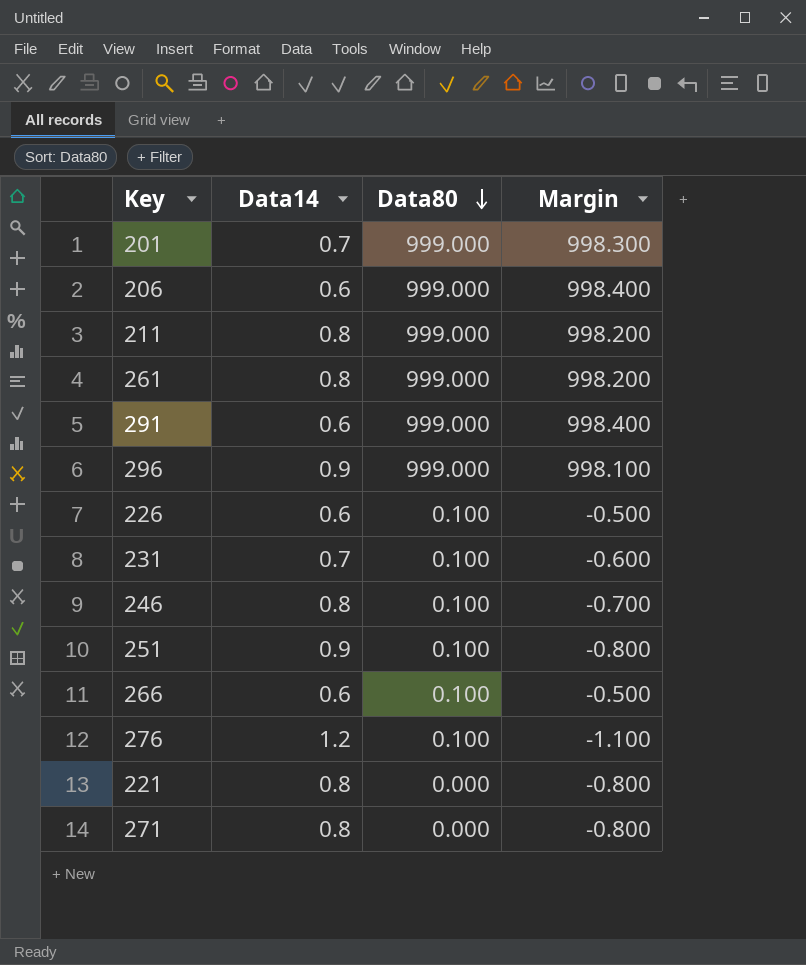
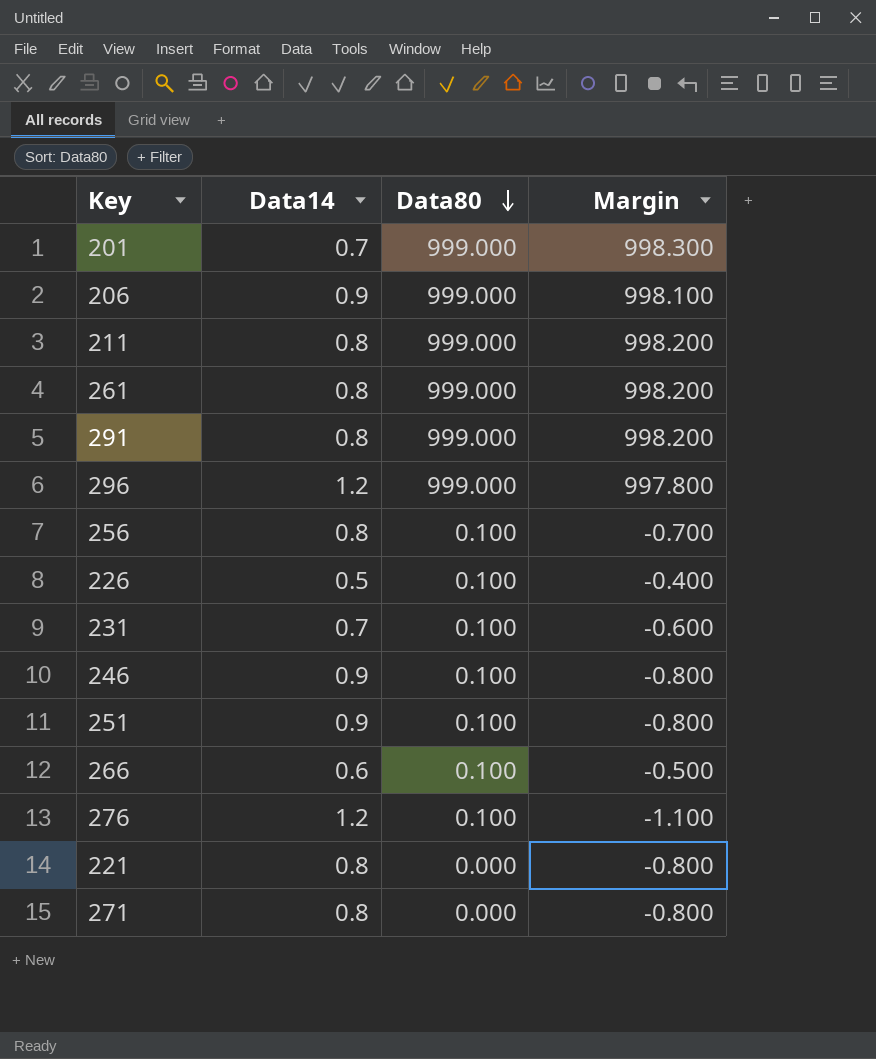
206 | Data14: 0.6 -> 0.9
206 | Margin: 998.400 -> 998.100
291 | Data14: 0.6 -> 0.8
291 | Margin: 998.400 -> 998.200
296 | Data14: 0.9 -> 1.2
296 | Margin: 998.100 -> 997.800
row 256: none -> 0.8 | 0.100 | -0.700
226 | Data14: 0.6 -> 0.5
226 | Margin: -0.500 -> -0.400
246 | Data14: 0.8 -> 0.9
246 | Margin: -0.700 -> -0.800

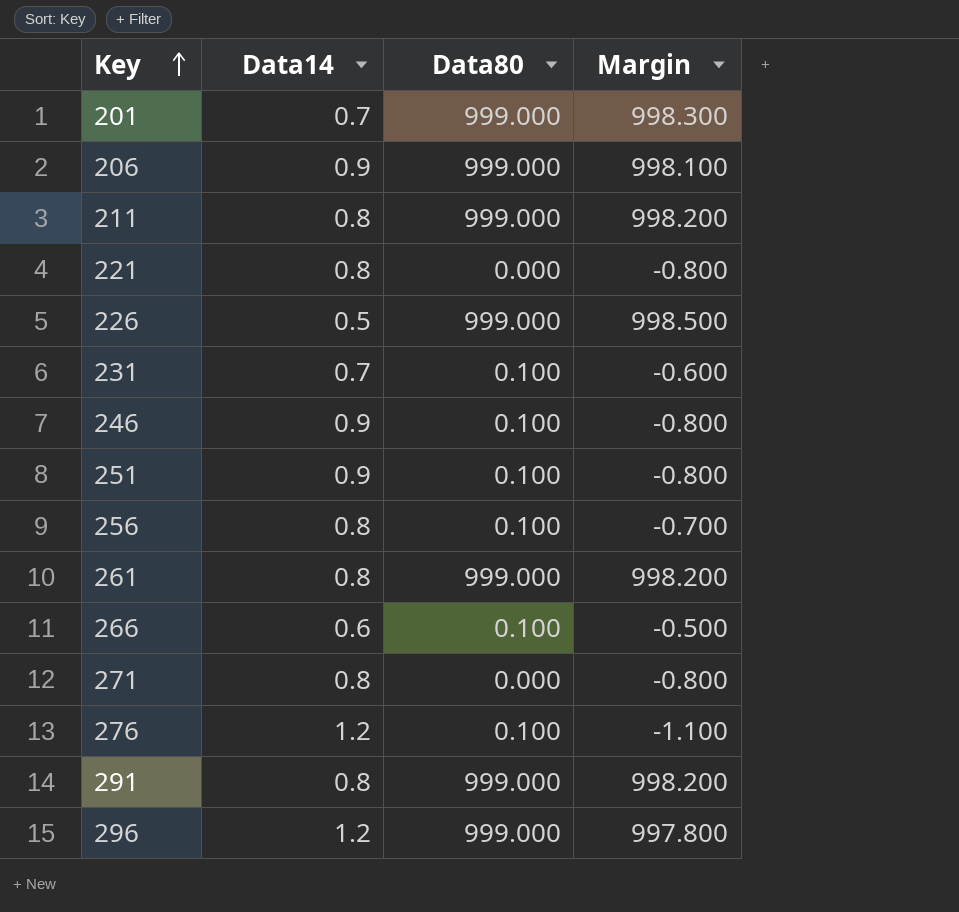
row order: Data80 descending -> Key ascending
226 | Data80: 0.100 -> 999.000
226 | Margin: -0.400 -> 998.500

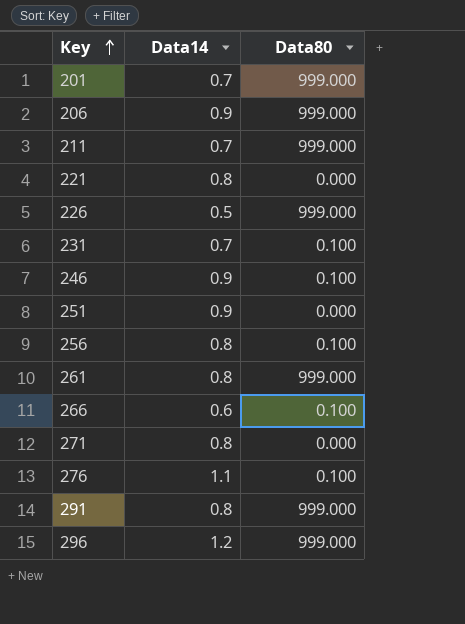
column Margin | formula: [Data80] - [Data14] -> none
211 | Data14: 0.8 -> 0.7
251 | Data80: 0.100 -> 0.000
276 | Data14: 1.2 -> 1.1

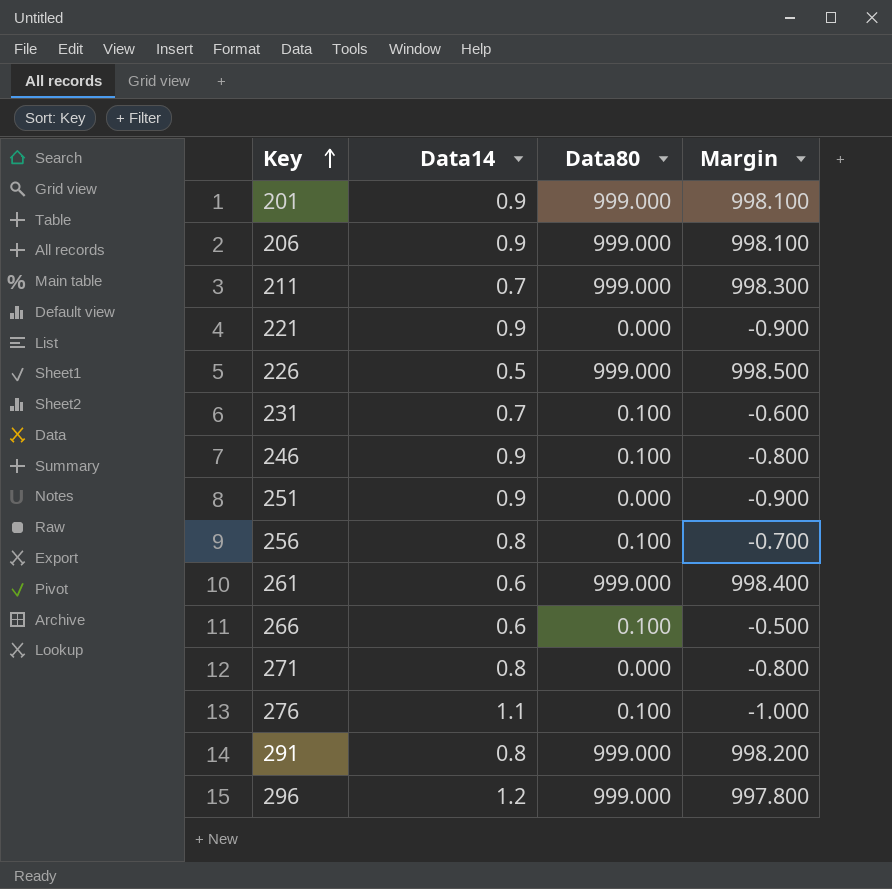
column Margin | formula: none -> [Data80] - [Data14]
201 | Data14: 0.7 -> 0.9
221 | Data14: 0.8 -> 0.9
261 | Data14: 0.8 -> 0.6

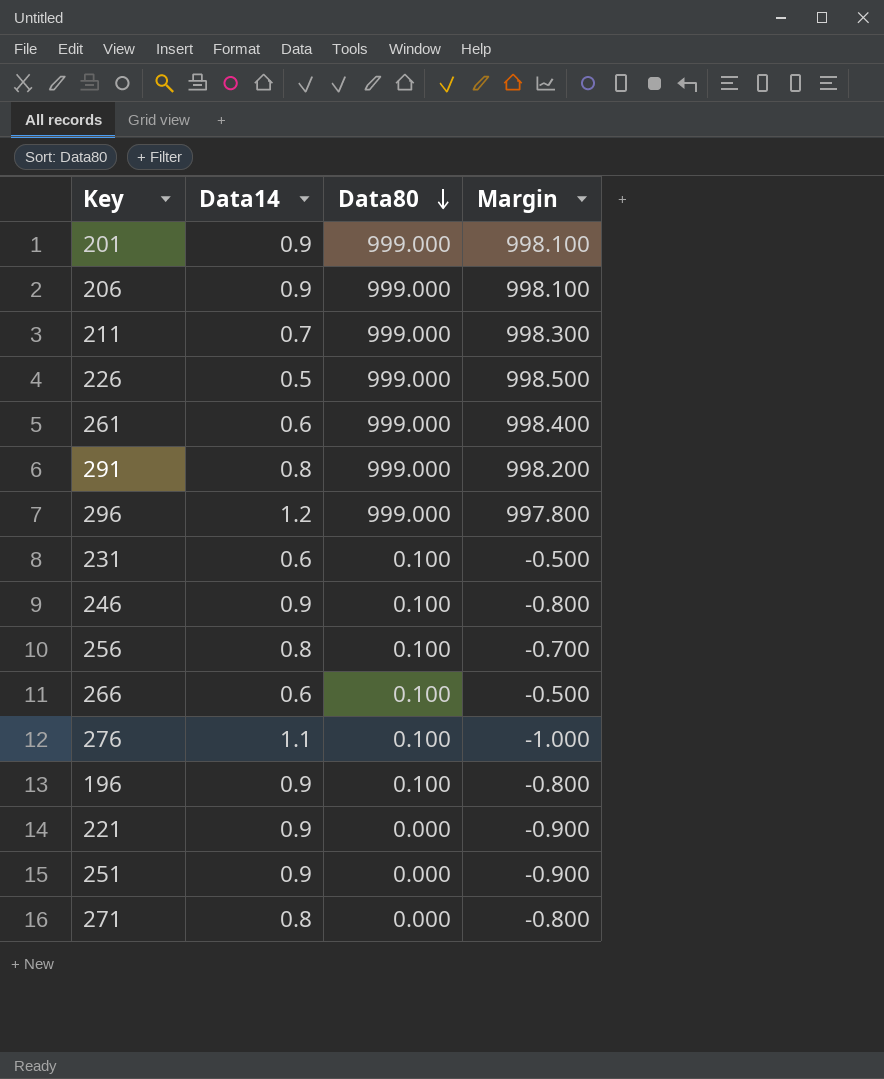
row order: Key ascending -> Data80 descending
231 | Data14: 0.7 -> 0.6
231 | Margin: -0.600 -> -0.500
row 196: none -> 0.9 | 0.100 | -0.800

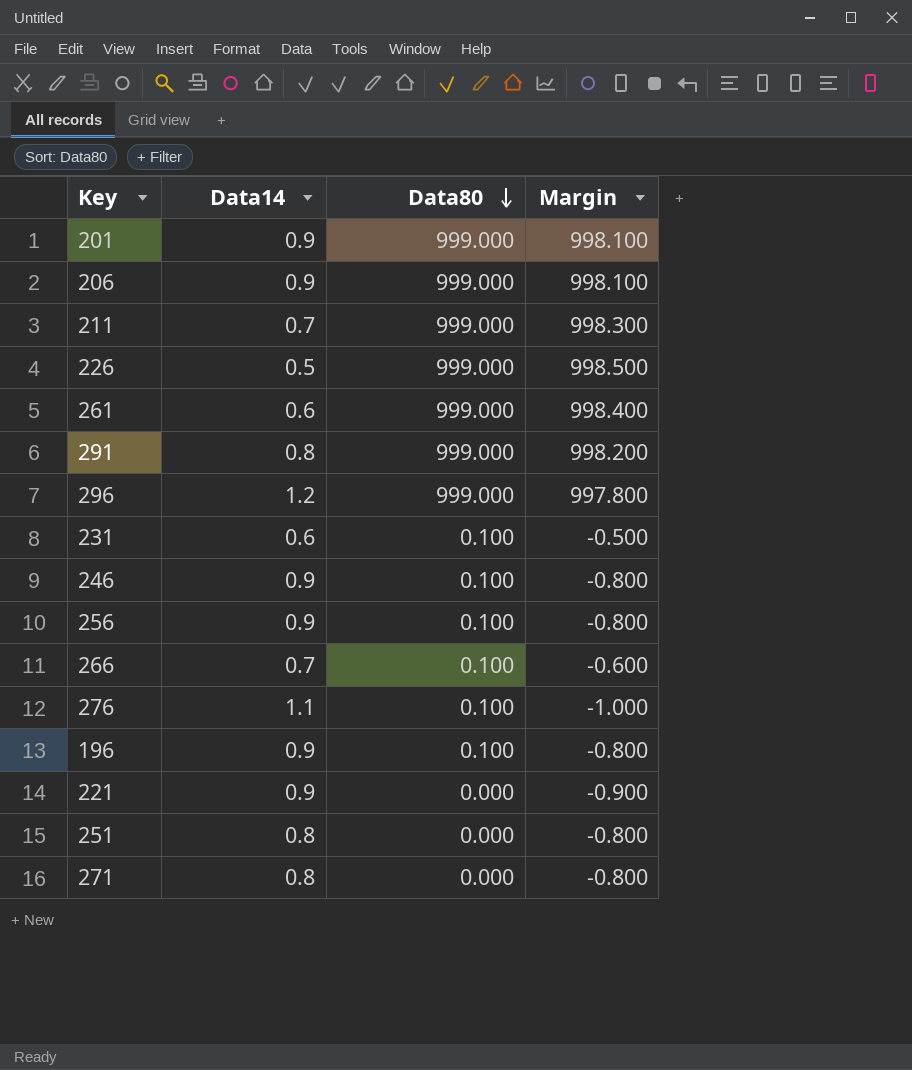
256 | Data14: 0.8 -> 0.9
256 | Margin: -0.700 -> -0.800
266 | Data14: 0.6 -> 0.7
266 | Margin: -0.500 -> -0.600
251 | Data14: 0.9 -> 0.8
251 | Margin: -0.900 -> -0.800

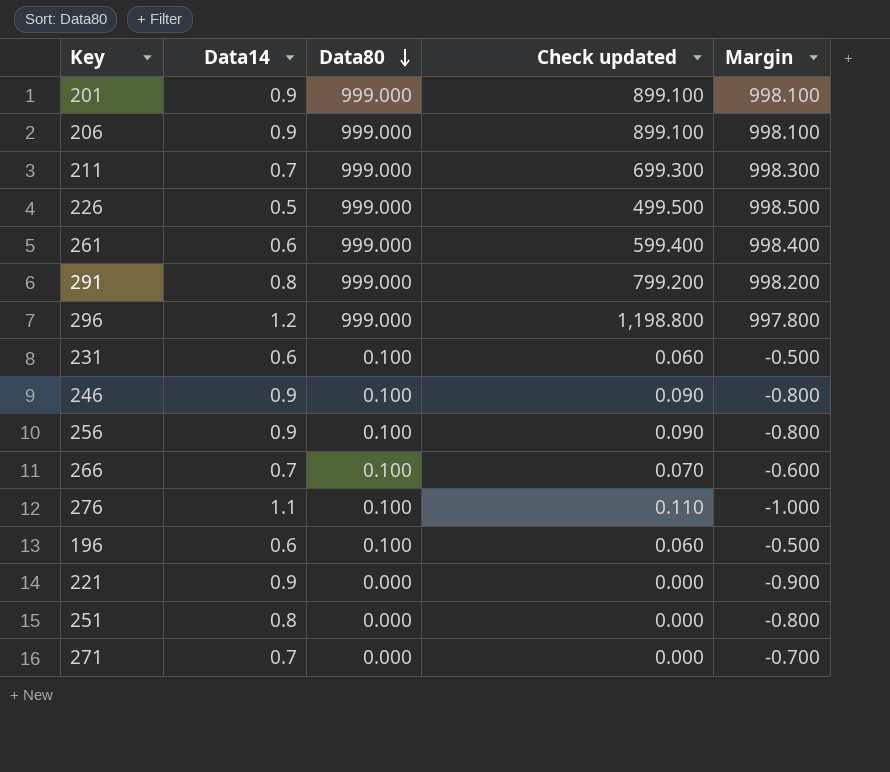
column Check updated | formula: none -> [Data14] * [Data80]
196 | Data14: 0.9 -> 0.6
196 | Margin: -0.800 -> -0.500
271 | Data14: 0.8 -> 0.7
271 | Margin: -0.800 -> -0.700

